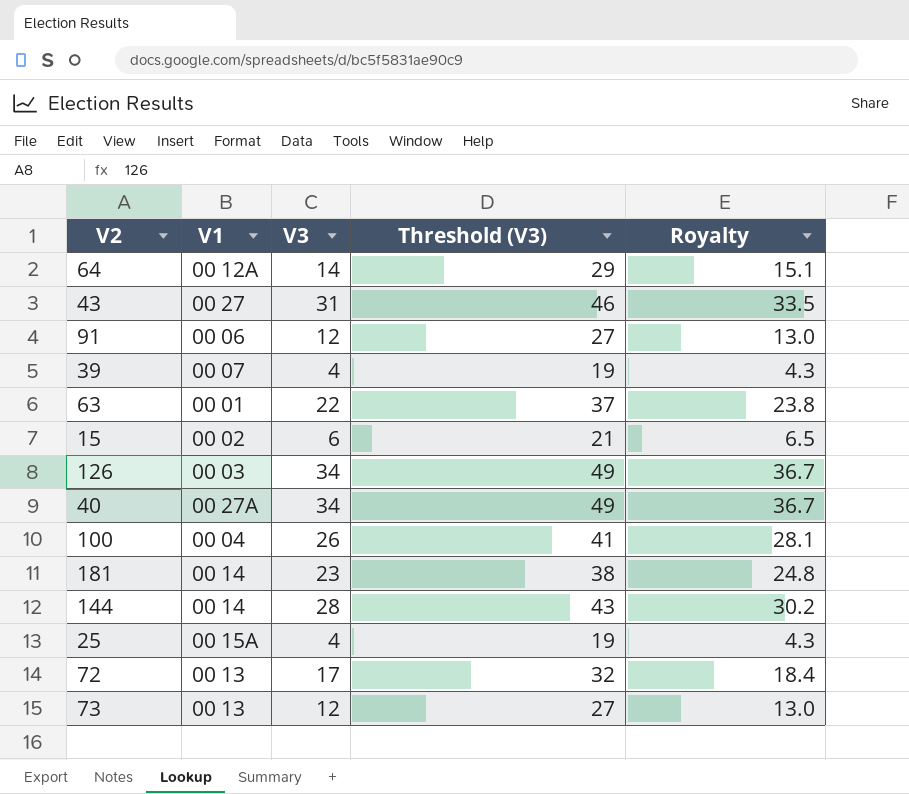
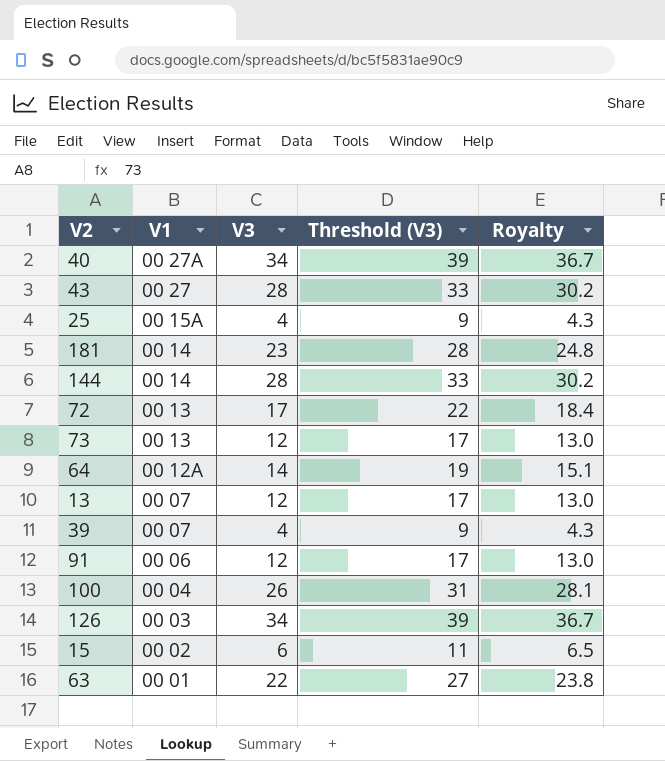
row order: none -> V1 descending
column Threshold (V3) | formula: [V3] + 15 -> [V3] + 5
43 | V3: 31 -> 28
43 | Royalty: 33.5 -> 30.2
row 13: none -> 00 07 | 12 | 17 | 13.0

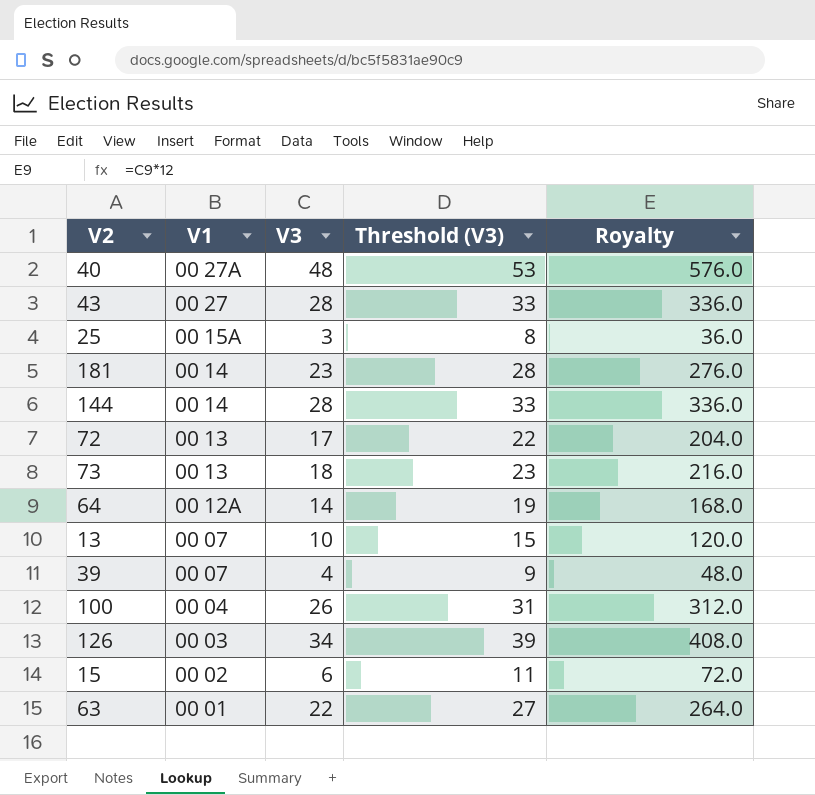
column Royalty | formula: [V3] * 1.08 -> [V3] * 12
row 91: 00 06 | 12 | 17 | 13.0 -> none
40 | V3: 34 -> 48
40 | Threshold (V3): 39 -> 53
25 | V3: 4 -> 3
25 | Threshold (V3): 9 -> 8
73 | V3: 12 -> 18
73 | Threshold (V3): 17 -> 23
13 | V3: 12 -> 10
13 | Threshold (V3): 17 -> 15

